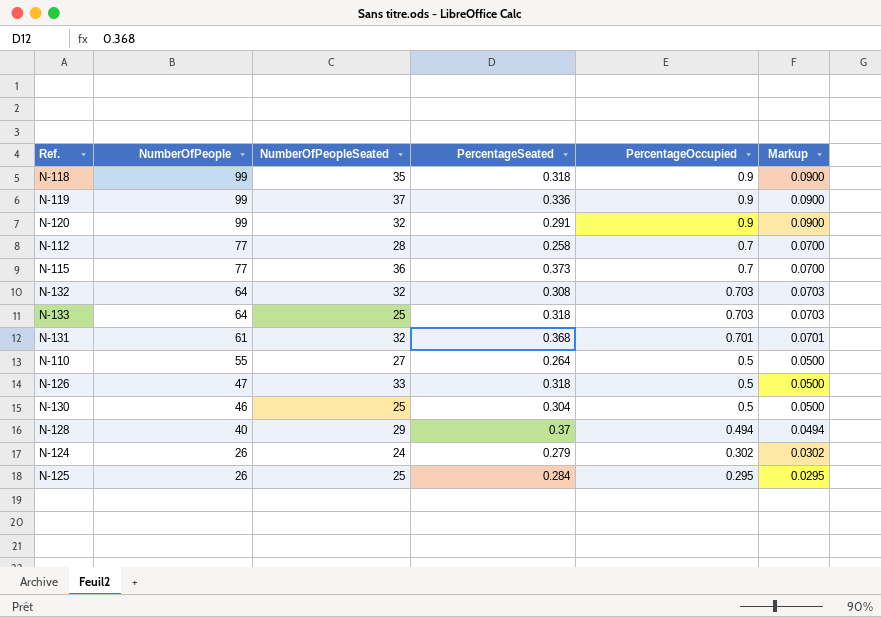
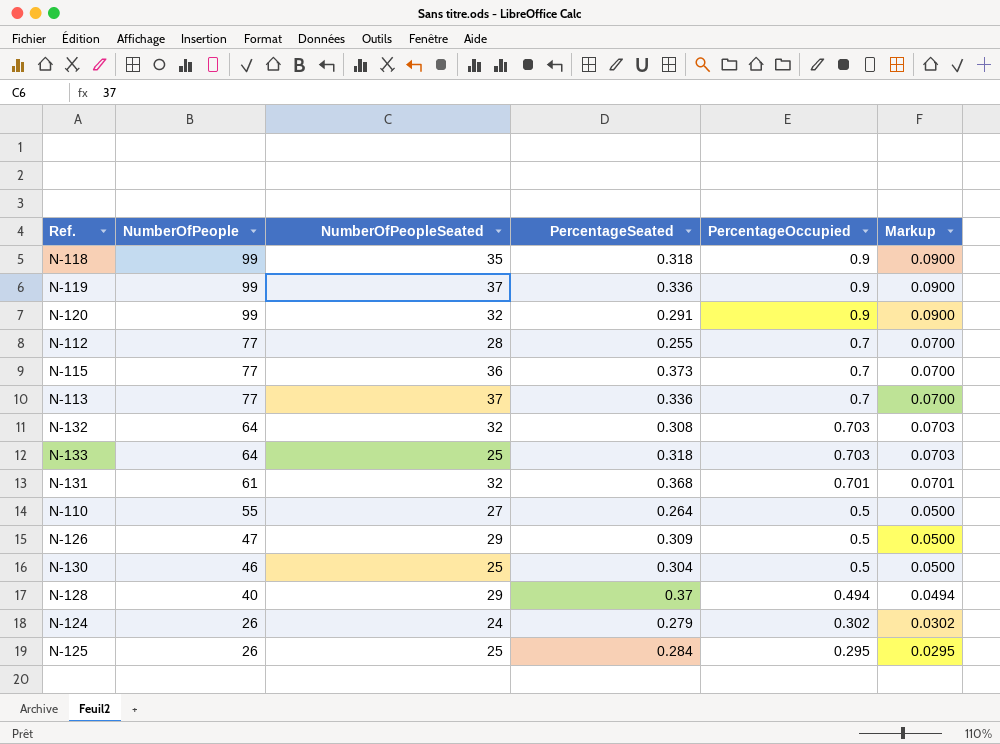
N-112 | PercentageSeated: 0.258 -> 0.255
row N-113: none -> 77 | 37 | 0.336 | 0.7 | 0.0700
N-126 | NumberOfPeopleSeated: 33 -> 29
N-126 | PercentageSeated: 0.318 -> 0.309

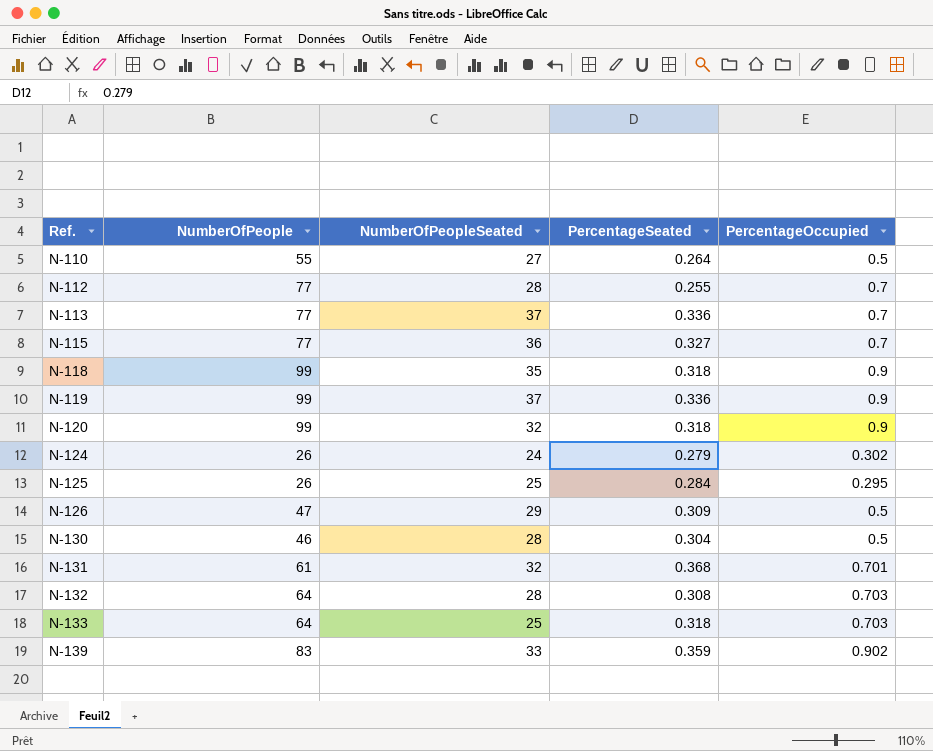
row order: NumberOfPeople descending -> Ref. ascending
column Markup | formula: [PercentageOccupied] * 0.1 -> none
row N-128: 40 | 29 | 0.37 | 0.494 | 0.0494 -> none
N-115 | PercentageSeated: 0.373 -> 0.327
N-120 | PercentageSeated: 0.291 -> 0.318
N-130 | NumberOfPeopleSeated: 25 -> 28
N-132 | NumberOfPeopleSeated: 32 -> 28
row N-139: none -> 83 | 33 | 0.359 | 0.902

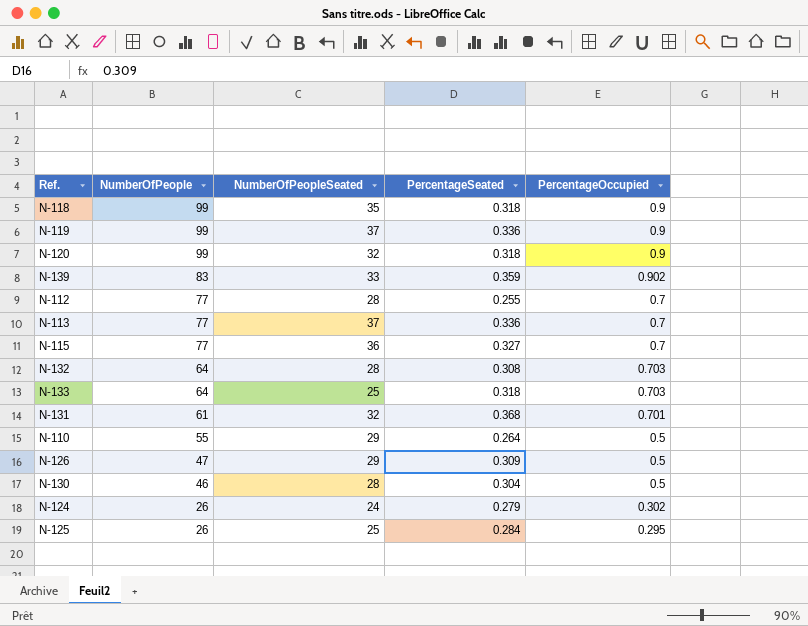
row order: Ref. ascending -> NumberOfPeople descending
N-110 | NumberOfPeopleSeated: 27 -> 29

